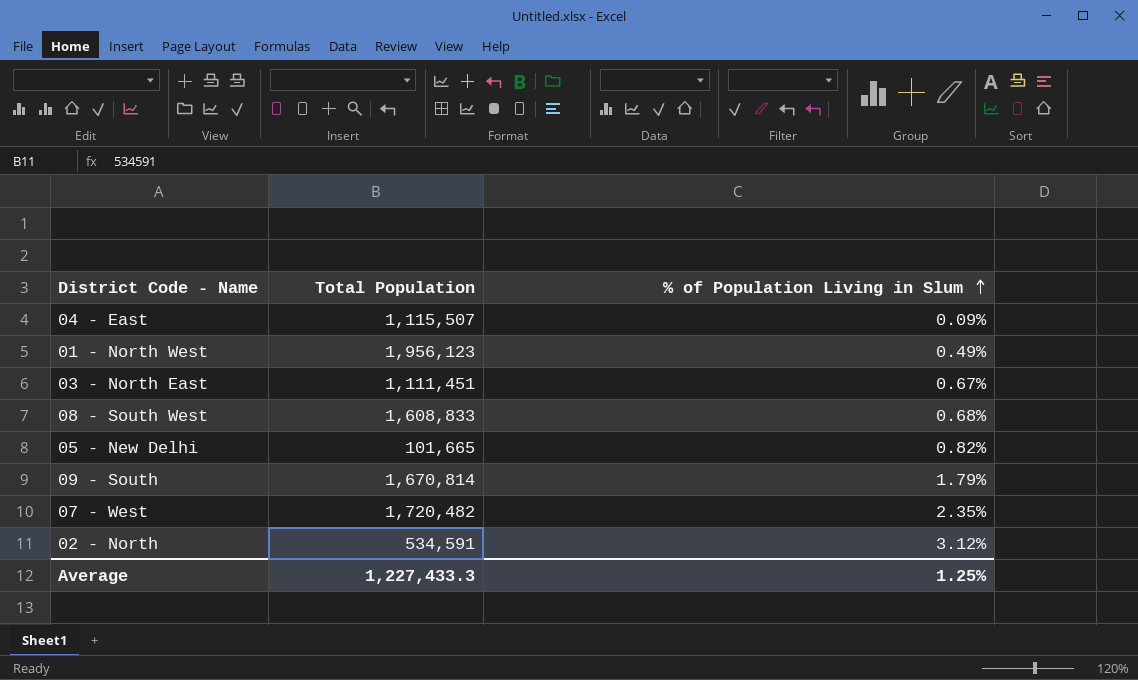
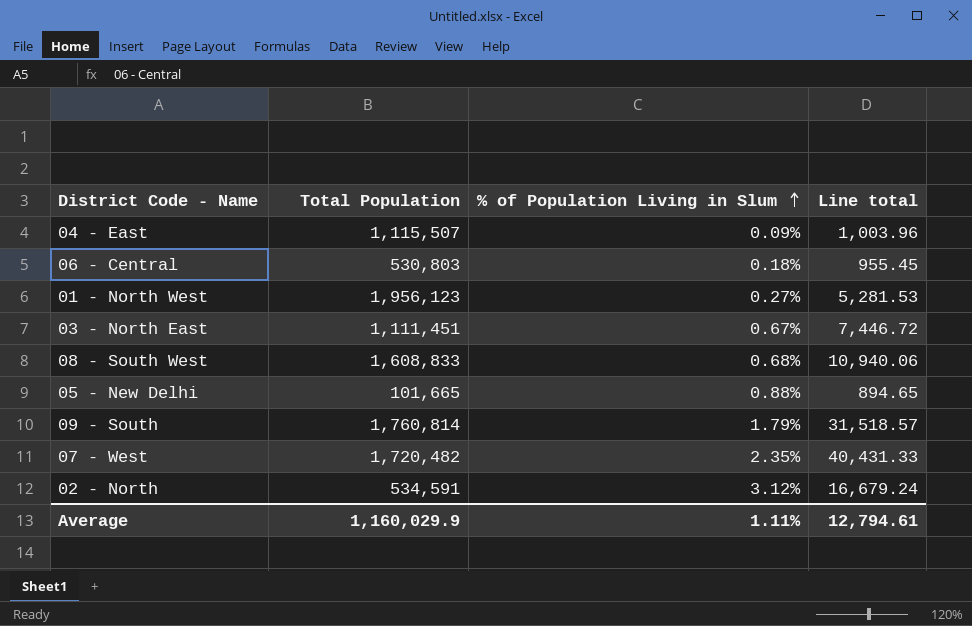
column Line total | formula: none -> [Total Population] * [% of Population Living in Slum]
row 06 - Central: none -> 530,803 | 0.18% | 955.45
01 - North West | % of Population Living in Slum: 0.49% -> 0.27%
05 - New Delhi | % of Population Living in Slum: 0.82% -> 0.88%
09 - South | Total Population: 1,670,814 -> 1,760,814
Average | Total Population: 1,227,433.3 -> 1,160,029.9
Average | % of Population Living in Slum: 1.25% -> 1.11%

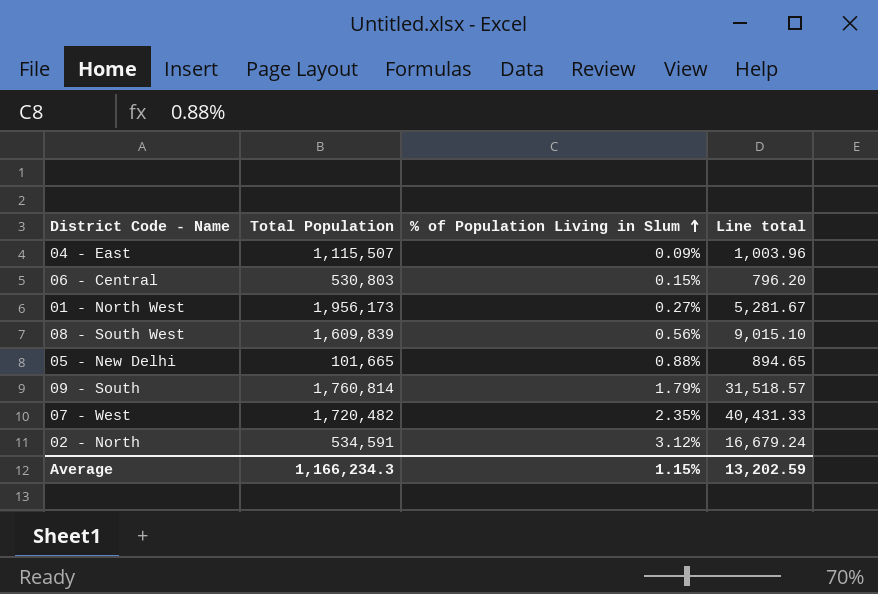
row 03 - North East: 1,111,451 | 0.67% | 7,446.72 -> none
06 - Central | % of Population Living in Slum: 0.18% -> 0.15%
06 - Central | Line total: 955.45 -> 796.20
01 - North West | Total Population: 1,956,123 -> 1,956,173
01 - North West | Line total: 5,281.53 -> 5,281.67
08 - South West | Total Population: 1,608,833 -> 1,609,839
08 - South West | % of Population Living in Slum: 0.68% -> 0.56%
08 - South West | Line total: 10,940.06 -> 9,015.10
Average | Total Population: 1,160,029.9 -> 1,166,234.3
Average | % of Population Living in Slum: 1.11% -> 1.15%
Average | Line total: 12,794.61 -> 13,202.59

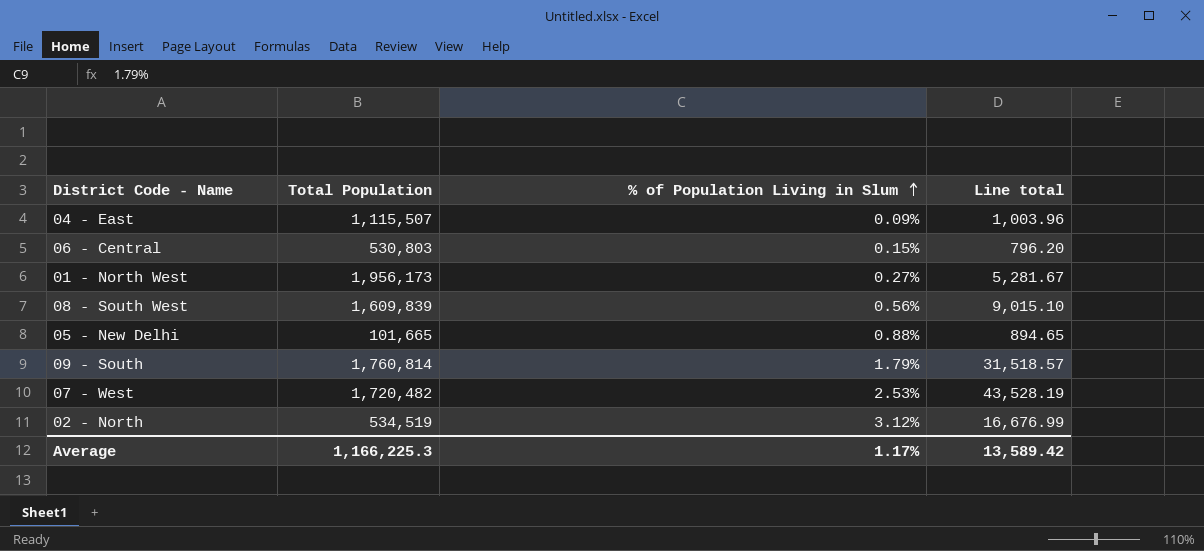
07 - West | % of Population Living in Slum: 2.35% -> 2.53%
07 - West | Line total: 40,431.33 -> 43,528.19
02 - North | Total Population: 534,591 -> 534,519
02 - North | Line total: 16,679.24 -> 16,676.99
Average | Total Population: 1,166,234.3 -> 1,166,225.3
Average | % of Population Living in Slum: 1.15% -> 1.17%
Average | Line total: 13,202.59 -> 13,589.42

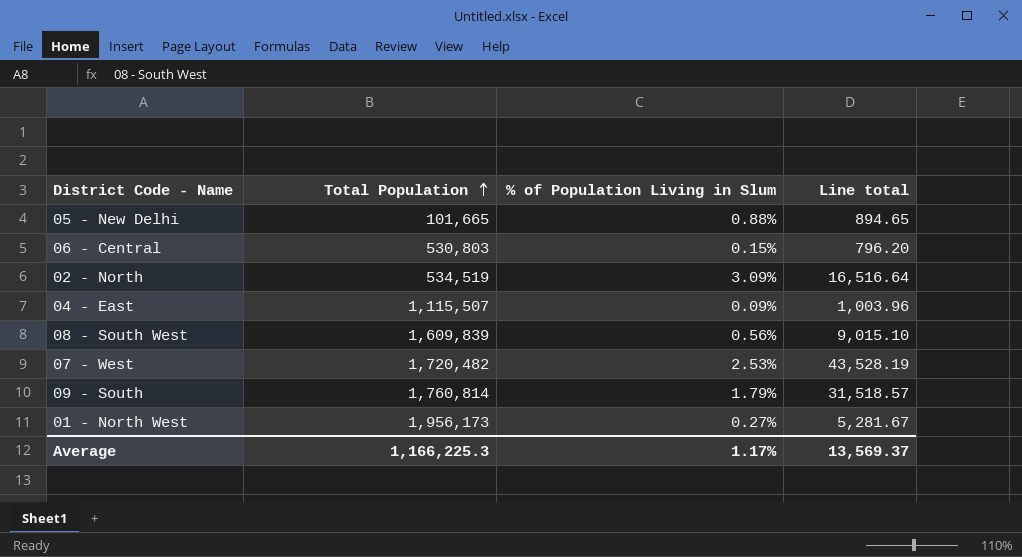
row order: % of Population Living in Slum ascending -> Total Population ascending
02 - North | % of Population Living in Slum: 3.12% -> 3.09%
02 - North | Line total: 16,676.99 -> 16,516.64
Average | Line total: 13,589.42 -> 13,569.37

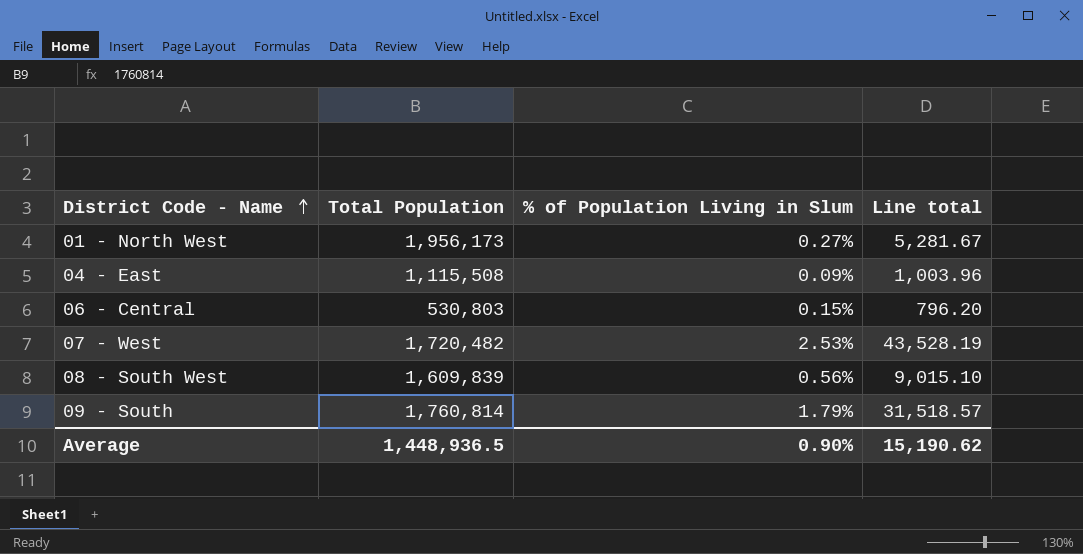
row order: Total Population ascending -> District Code - Name ascending
row 05 - New Delhi: 101,665 | 0.88% | 894.65 -> none
row 02 - North: 534,519 | 3.09% | 16,516.64 -> none
04 - East | Total Population: 1,115,507 -> 1,115,508
Average | Total Population: 1,166,225.3 -> 1,448,936.5
Average | % of Population Living in Slum: 1.17% -> 0.90%
Average | Line total: 13,569.37 -> 15,190.62

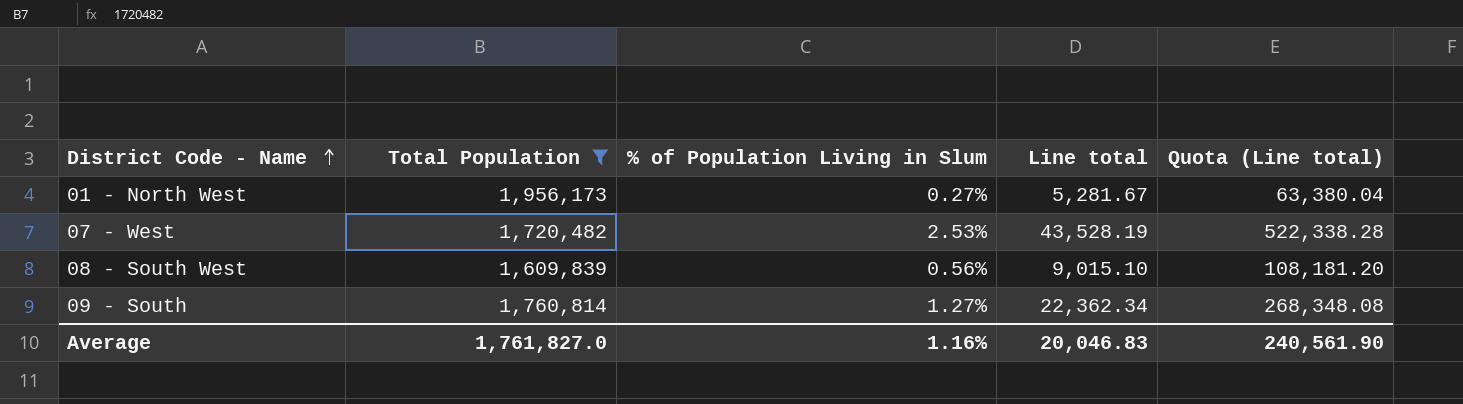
filter: none -> Total Population >= 1,609,839
column Quota (Line total) | formula: none -> [Line total] * 12
09 - South | % of Population Living in Slum: 1.79% -> 1.27%
09 - South | Line total: 31,518.57 -> 22,362.34
Average | Total Population: 1,448,936.5 -> 1,761,827.0
Average | % of Population Living in Slum: 0.90% -> 1.16%
Average | Line total: 15,190.62 -> 20,046.83

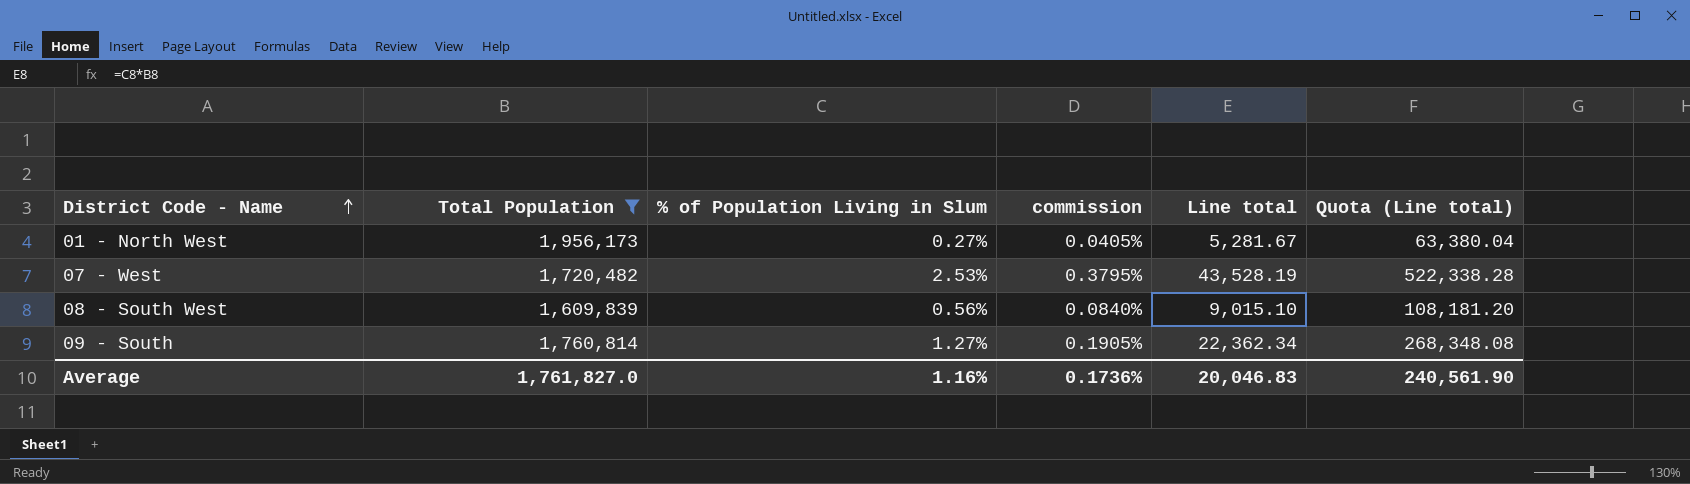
column commission | formula: none -> [% of Population Living in Slum] * 0.15

